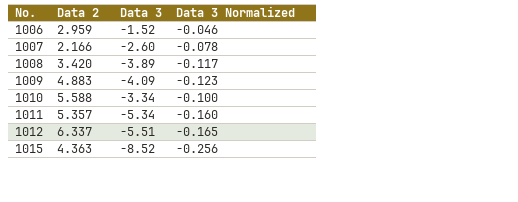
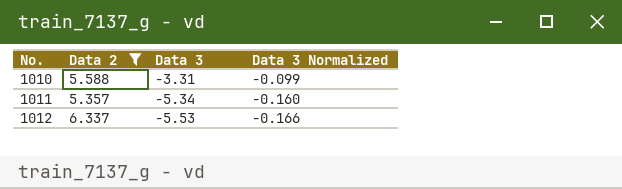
filter: none -> Data 2 >= 5.357
1010 | Data 3: -3.34 -> -3.31
1010 | Data 3 Normalized: -0.100 -> -0.099
1012 | Data 3: -5.51 -> -5.53
1012 | Data 3 Normalized: -0.165 -> -0.166

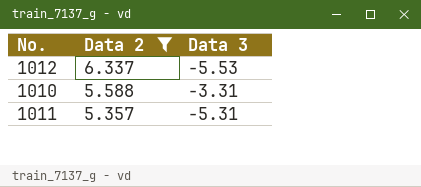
row order: No. ascending -> Data 2 descending
column Data 3 Normalized | formula: [Data 3] * 0.03 -> none
1011 | Data 3: -5.34 -> -5.31

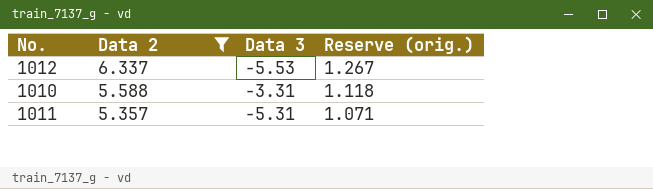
column Reserve (orig.) | formula: none -> [Data 2] * 0.2

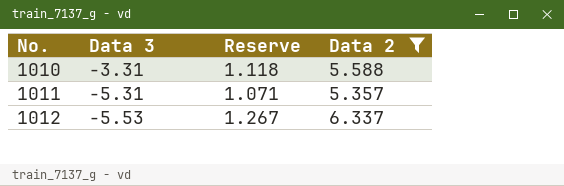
row order: Data 2 descending -> No. ascending
column name: Reserve (orig.) -> Reserve
column Data 2 | position: 2 -> 4

